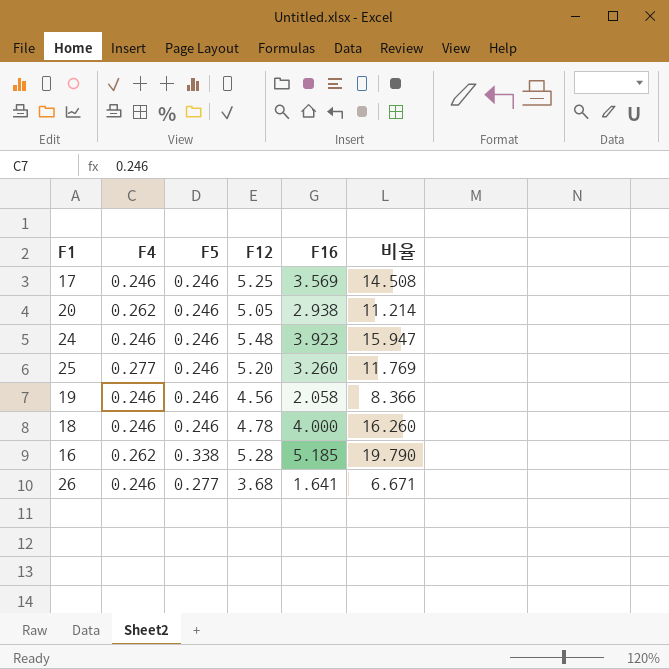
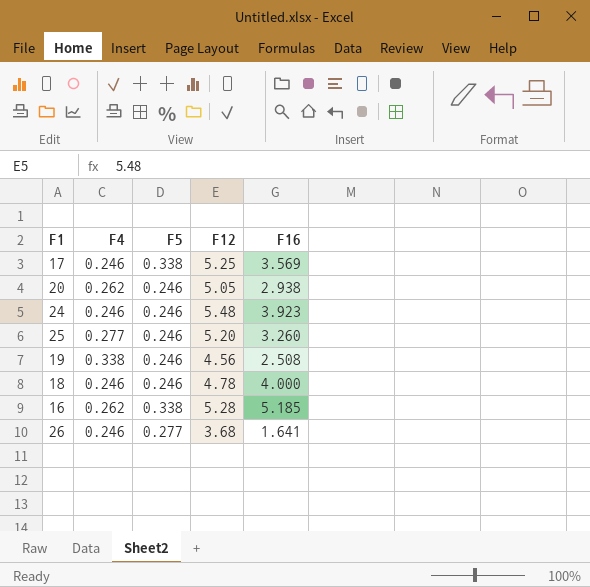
column 비율 | formula: [F16] / [F4] -> none
17 | F5: 0.246 -> 0.338
19 | F4: 0.246 -> 0.338
19 | F16: 2.058 -> 2.508

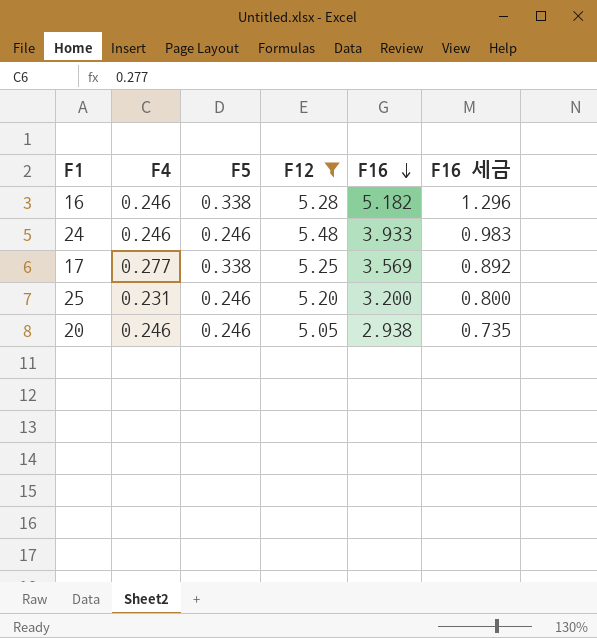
filter: none -> F12 >= 5.05
row order: none -> F16 descending
column F16 세금 | formula: none -> [F16] * 0.25
16 | F4: 0.262 -> 0.246
16 | F16: 5.185 -> 5.182
24 | F16: 3.923 -> 3.933
17 | F4: 0.246 -> 0.277
25 | F4: 0.277 -> 0.231
25 | F16: 3.260 -> 3.200
20 | F4: 0.262 -> 0.246

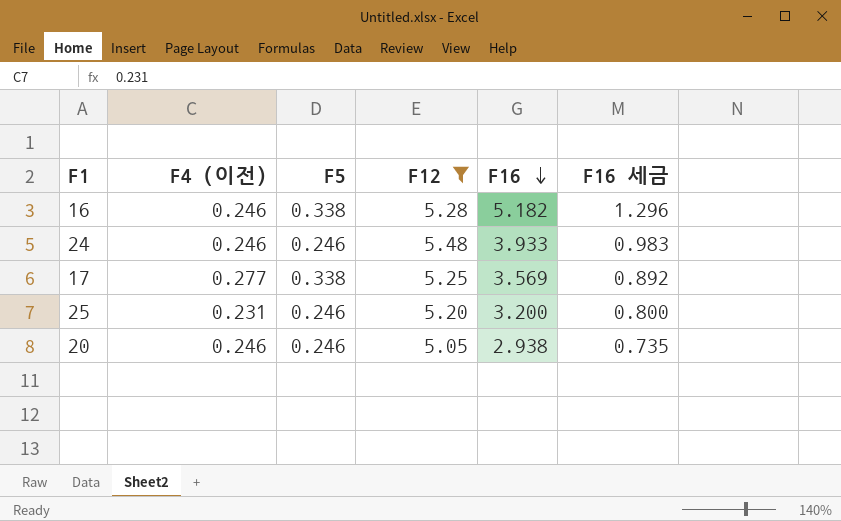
column name: F4 -> F4 (이전)

